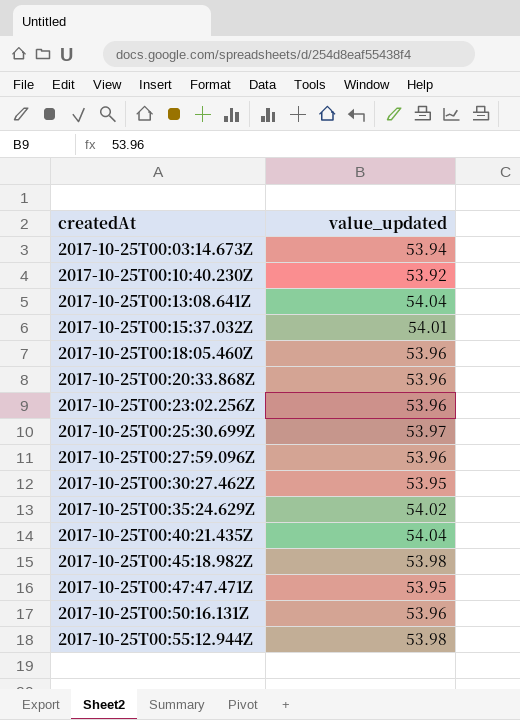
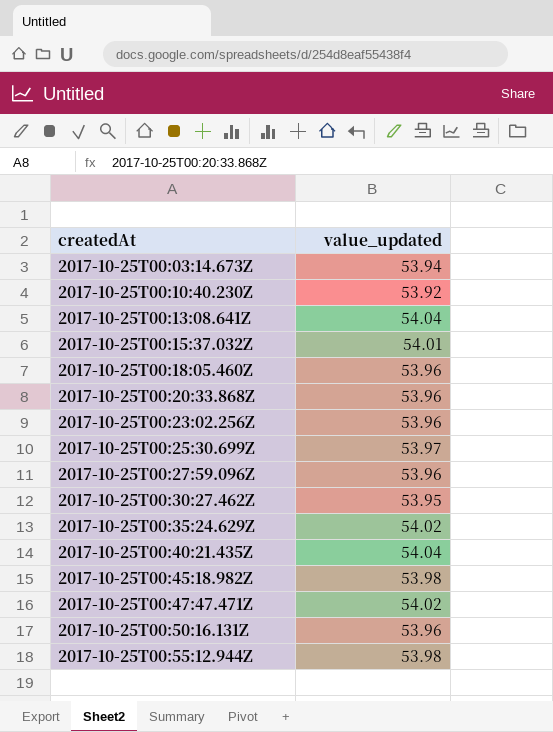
2017-10-25T00:47:47.471Z | value_updated: 53.95 -> 54.02

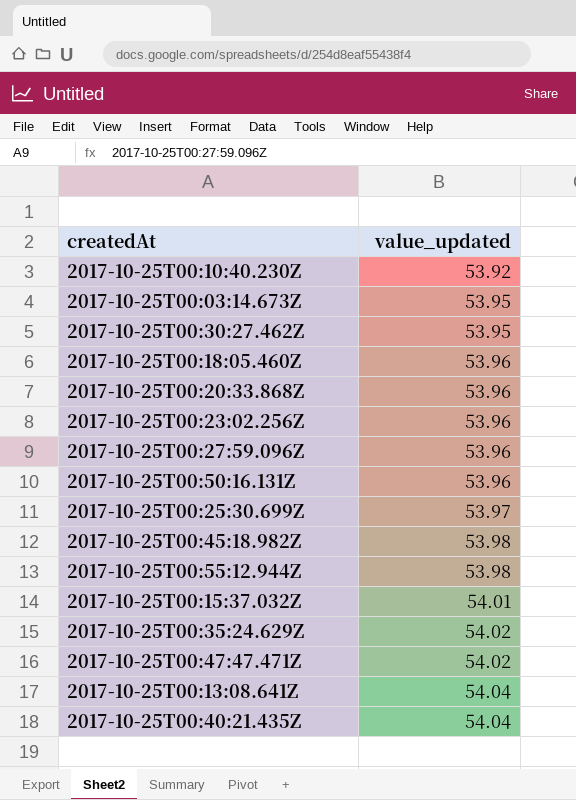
row order: createdAt ascending -> value_updated ascending
2017-10-25T00:03:14.673Z | value_updated: 53.94 -> 53.95

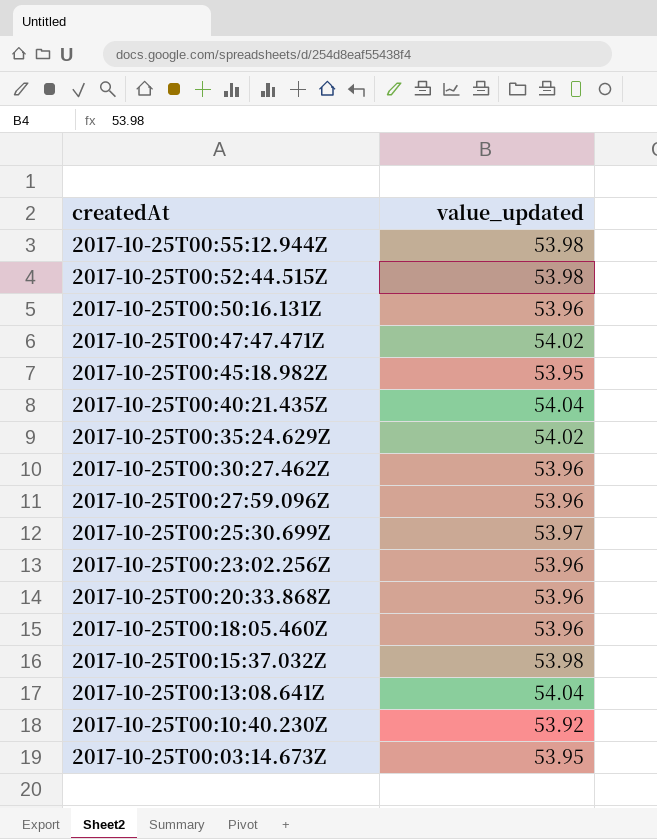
row order: value_updated ascending -> createdAt descending
row 2017-10-25T00:52:44.515Z: none -> 53.98
2017-10-25T00:45:18.982Z | value_updated: 53.98 -> 53.95
2017-10-25T00:30:27.462Z | value_updated: 53.95 -> 53.96
2017-10-25T00:15:37.032Z | value_updated: 54.01 -> 53.98

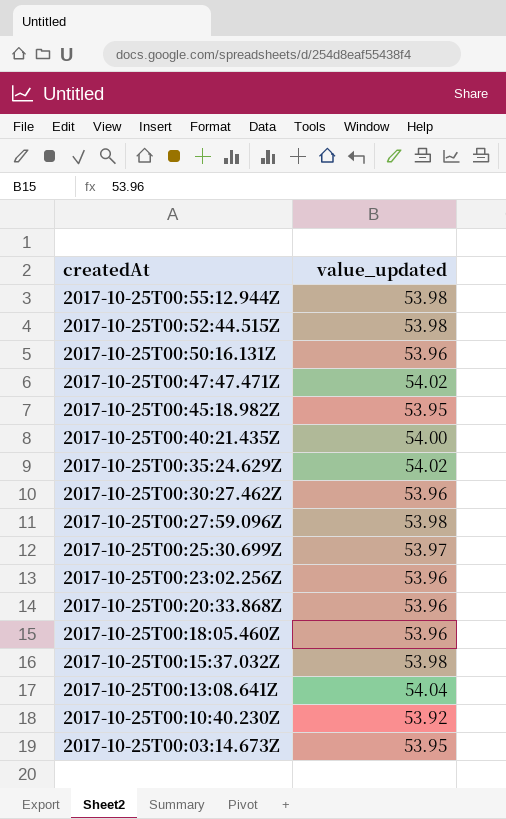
2017-10-25T00:40:21.435Z | value_updated: 54.04 -> 54.00
2017-10-25T00:27:59.096Z | value_updated: 53.96 -> 53.98

